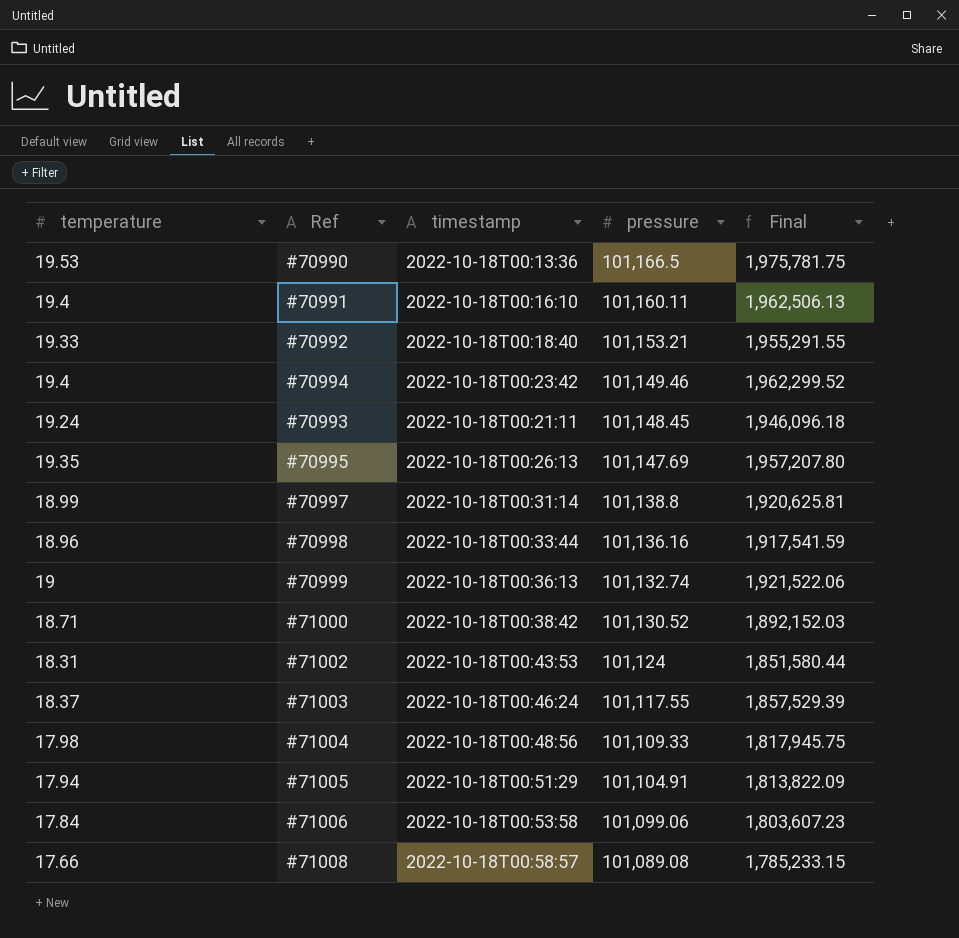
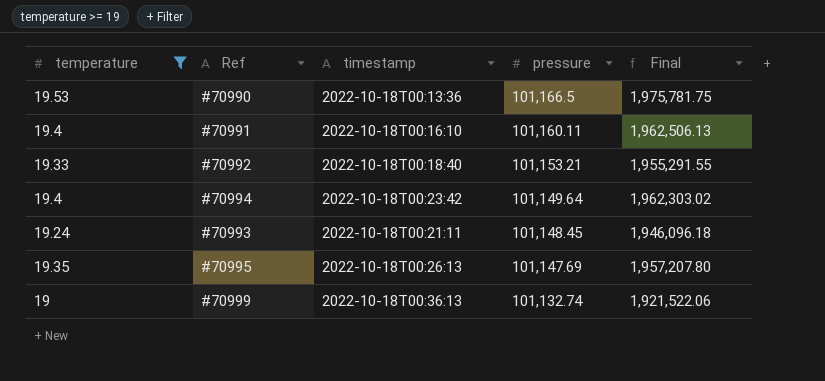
filter: none -> temperature >= 19
#70994 | pressure: 101,149.46 -> 101,149.64
#70994 | Final: 1,962,299.52 -> 1,962,303.02

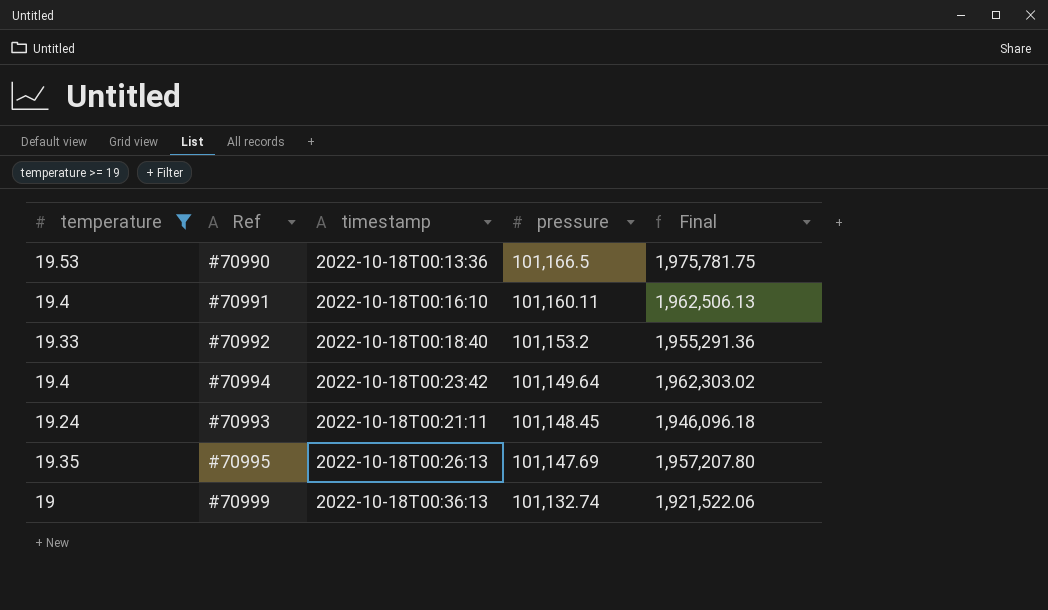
#70992 | pressure: 101,153.21 -> 101,153.2
#70992 | Final: 1,955,291.55 -> 1,955,291.36

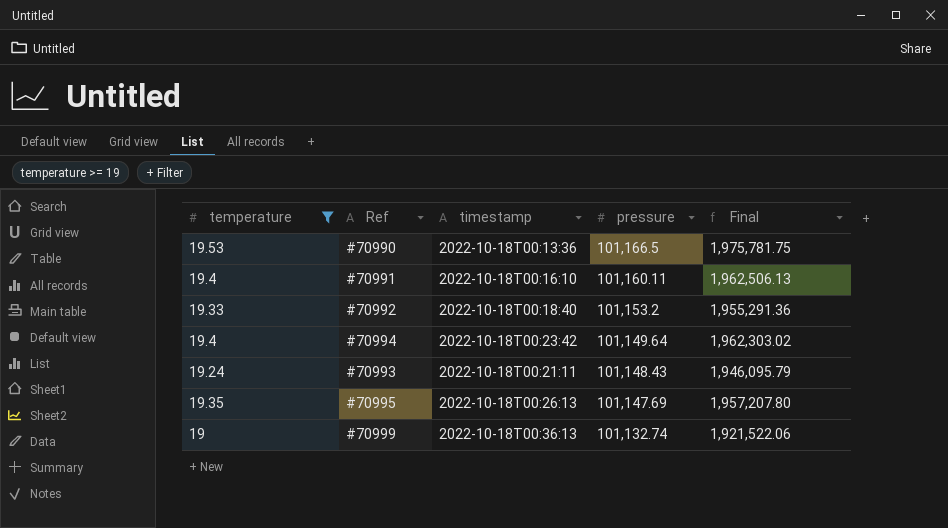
#70993 | pressure: 101,148.45 -> 101,148.43
#70993 | Final: 1,946,096.18 -> 1,946,095.79

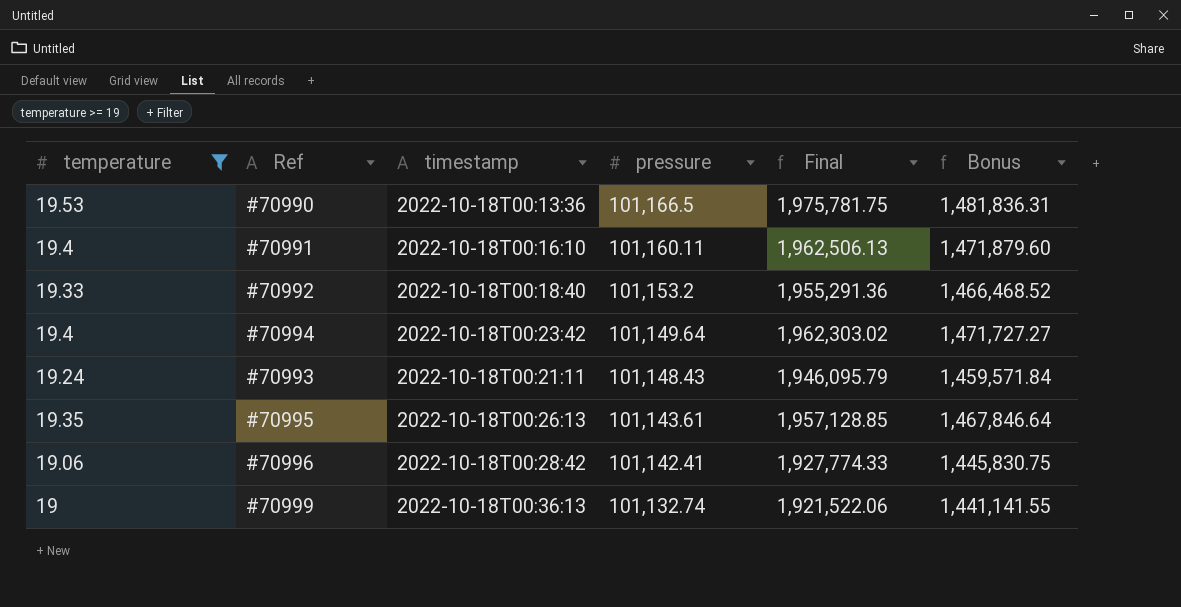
column Bonus | formula: none -> [Final] * 0.75
#70995 | pressure: 101,147.69 -> 101,143.61
#70995 | Final: 1,957,207.80 -> 1,957,128.85
row #70996: none -> 19.06 | 2022-10-18T00:28:42 | 101,142.41 | 1,927,774.33 | 1,445,830.75

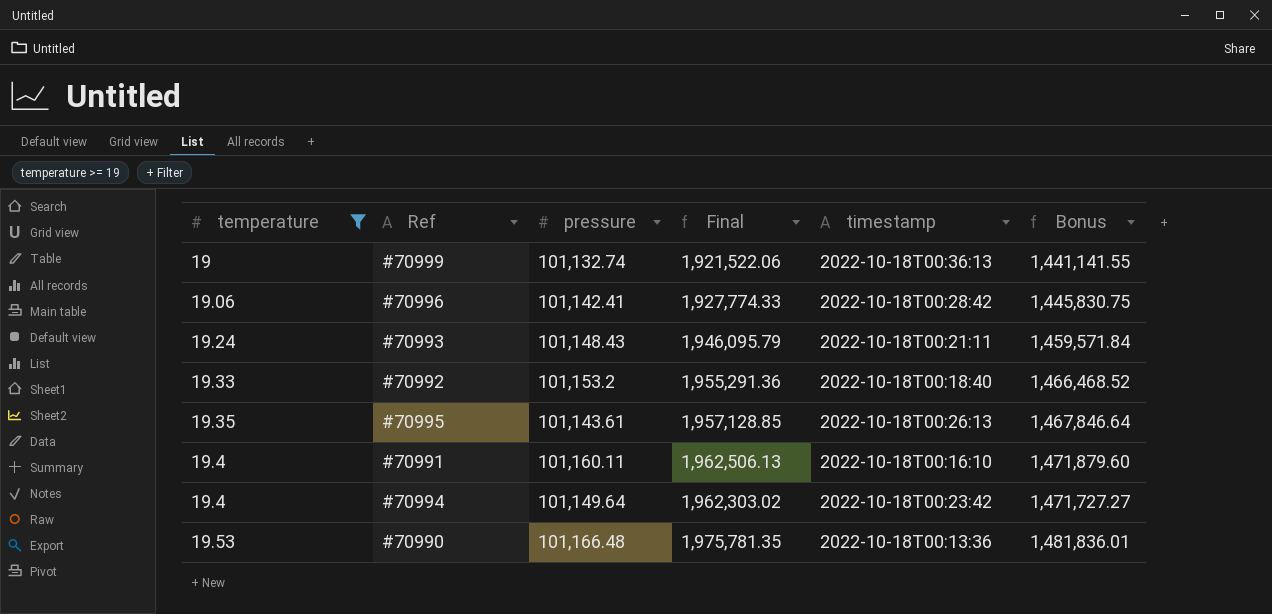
row order: pressure descending -> temperature ascending
column timestamp | position: 3 -> 5
#70990 | pressure: 101,166.5 -> 101,166.48
#70990 | Final: 1,975,781.75 -> 1,975,781.35
#70990 | Bonus: 1,481,836.31 -> 1,481,836.01

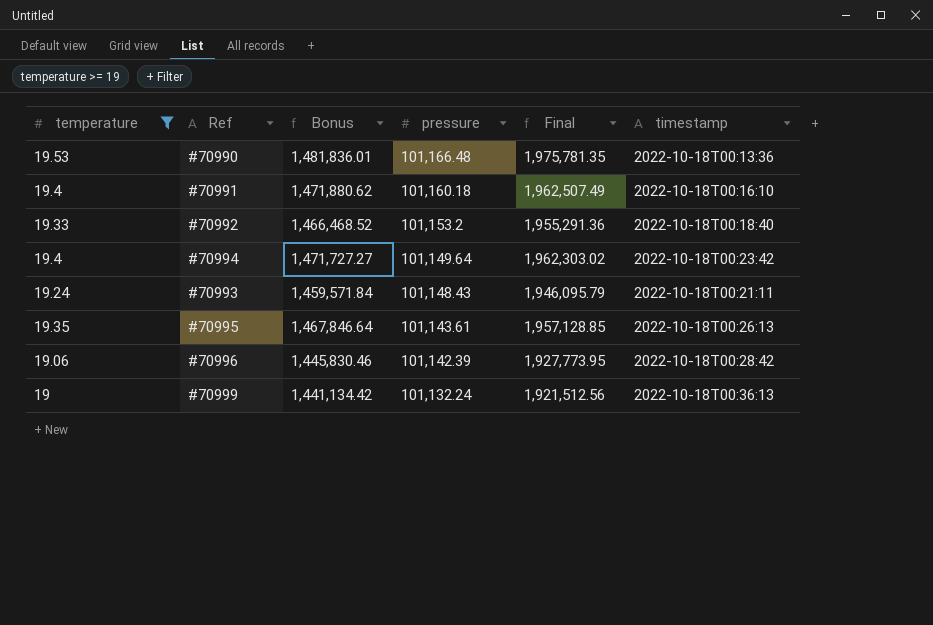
row order: temperature ascending -> pressure descending
column Bonus | position: 6 -> 3
#70991 | Bonus: 1,471,879.60 -> 1,471,880.62
#70991 | pressure: 101,160.11 -> 101,160.18
#70991 | Final: 1,962,506.13 -> 1,962,507.49
#70996 | Bonus: 1,445,830.75 -> 1,445,830.46
#70996 | pressure: 101,142.41 -> 101,142.39
#70996 | Final: 1,927,774.33 -> 1,927,773.95
#70999 | Bonus: 1,441,141.55 -> 1,441,134.42
#70999 | pressure: 101,132.74 -> 101,132.24
#70999 | Final: 1,921,522.06 -> 1,921,512.56

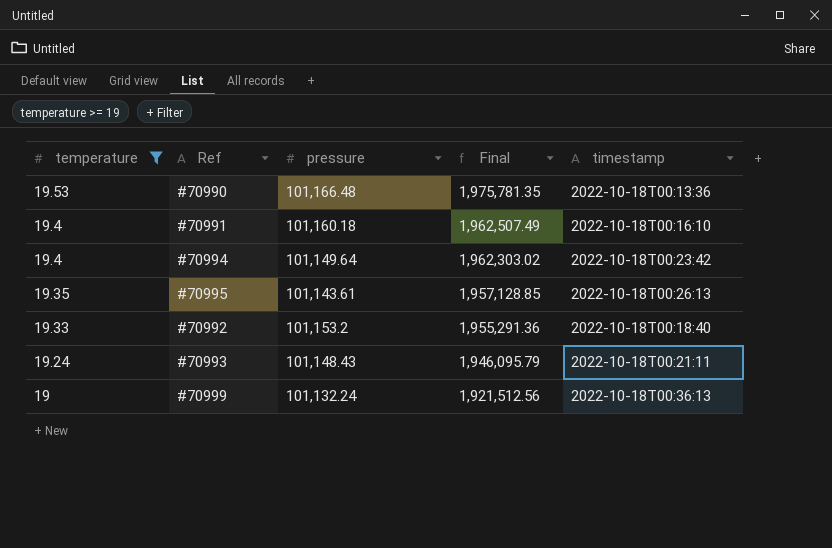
row order: pressure descending -> temperature descending
column Bonus | formula: [Final] * 0.75 -> none
row #70996: 19.06 | 1,445,830.46 | 101,142.39 | 1,927,773.95 | 2022-10-18T00:28:42 -> none

